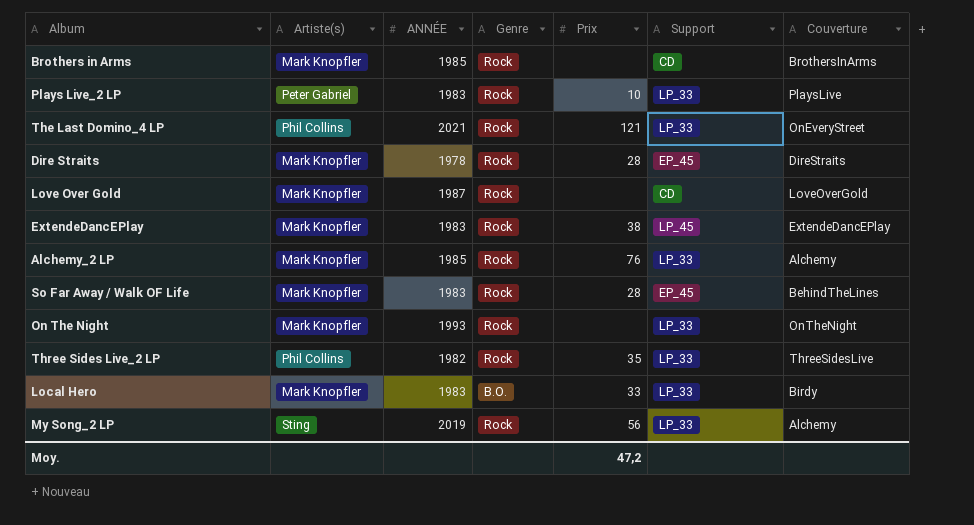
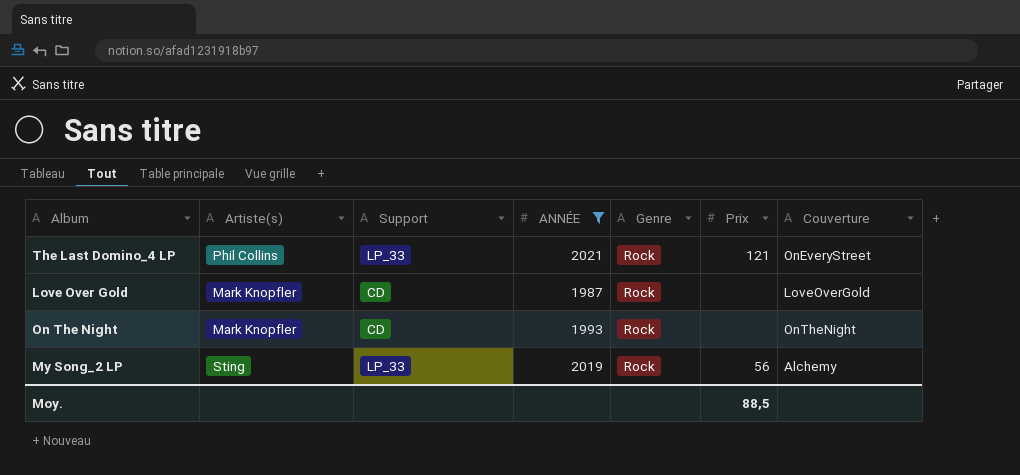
filter: none -> ANNÉE >= 1987
column Support | position: 6 -> 3
On The Night | Support: LP_33 -> CD
Moy. | Prix: 47,2 -> 88,5

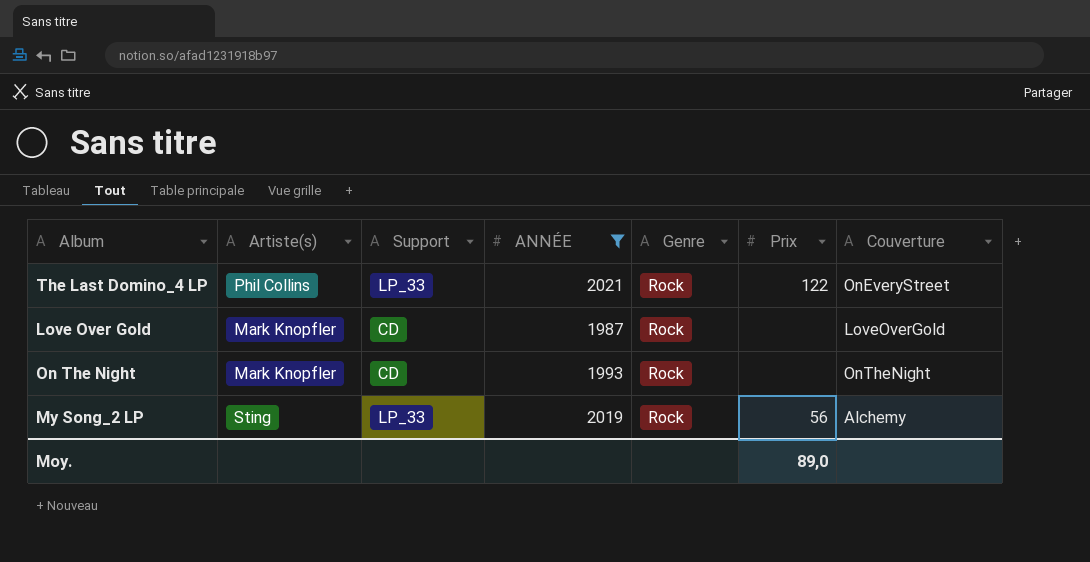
The Last Domino_4 LP | Prix: 121 -> 122
Moy. | Prix: 88,5 -> 89,0

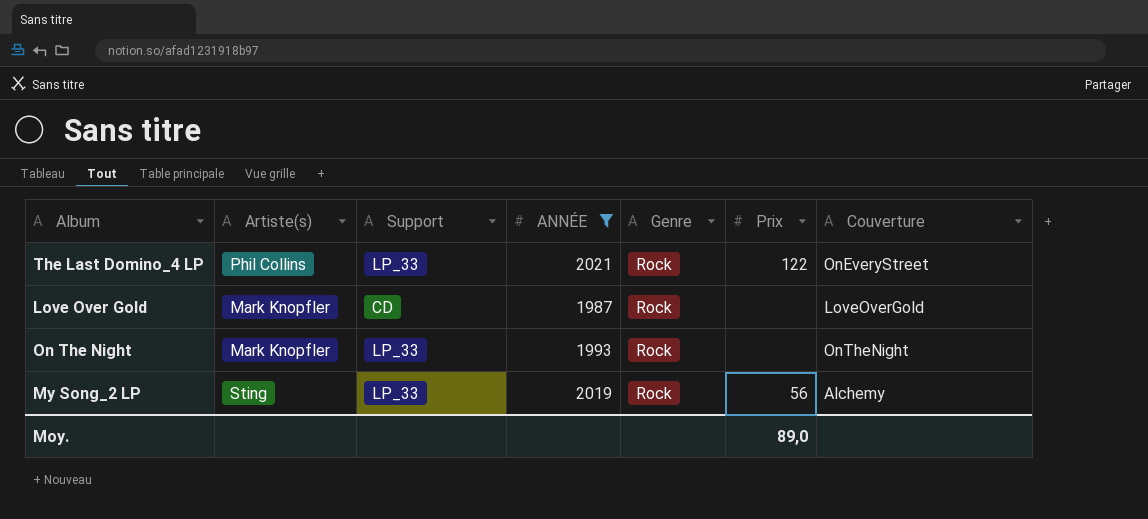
On The Night | Support: CD -> LP_33

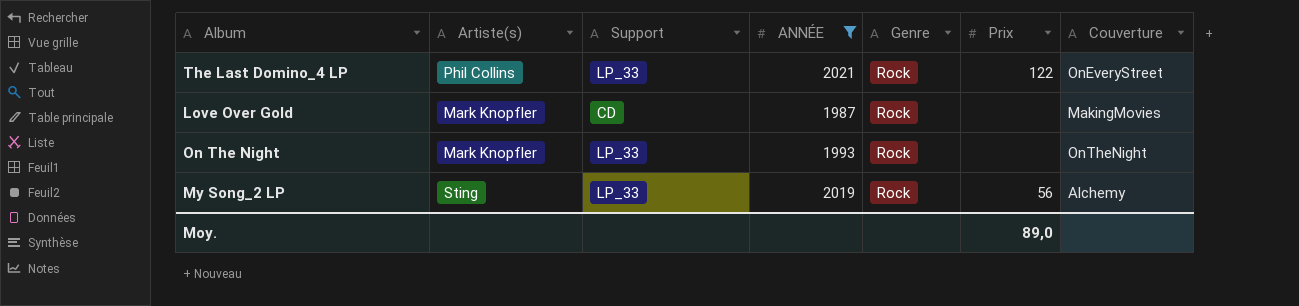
Love Over Gold | Couverture: LoveOverGold -> MakingMovies

